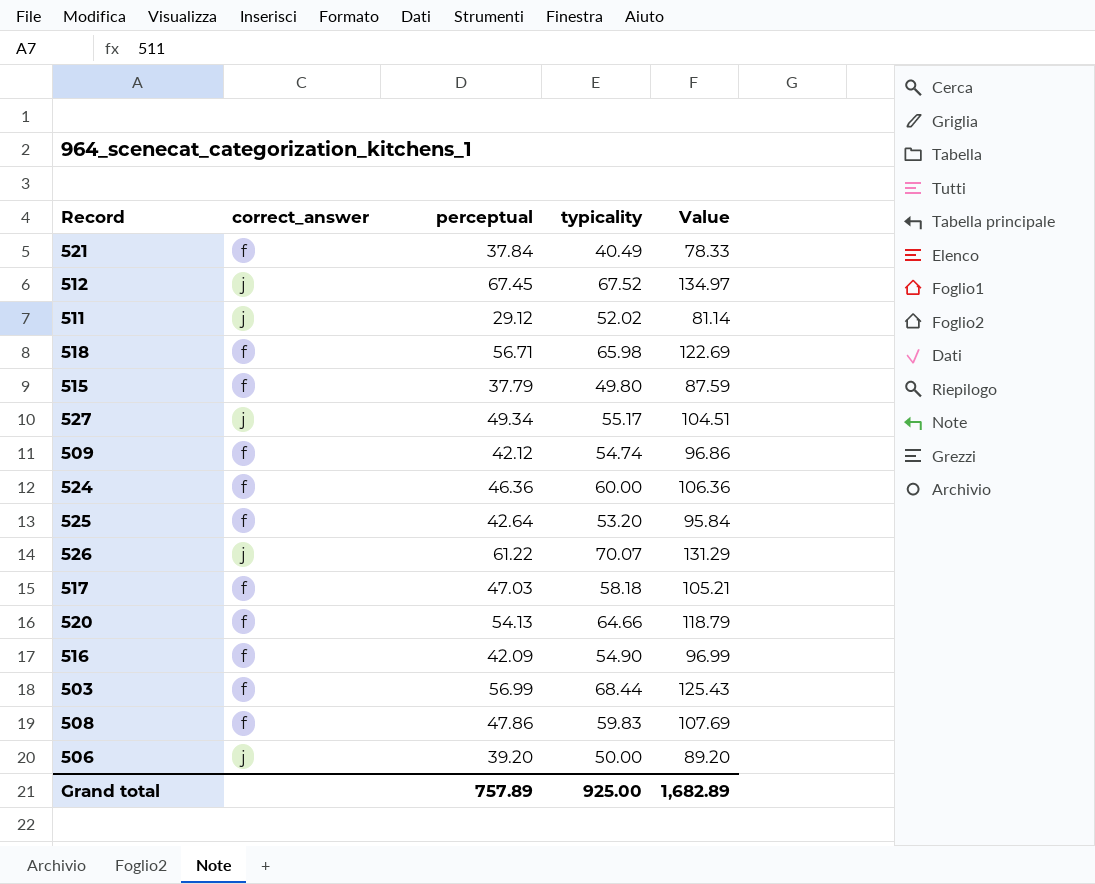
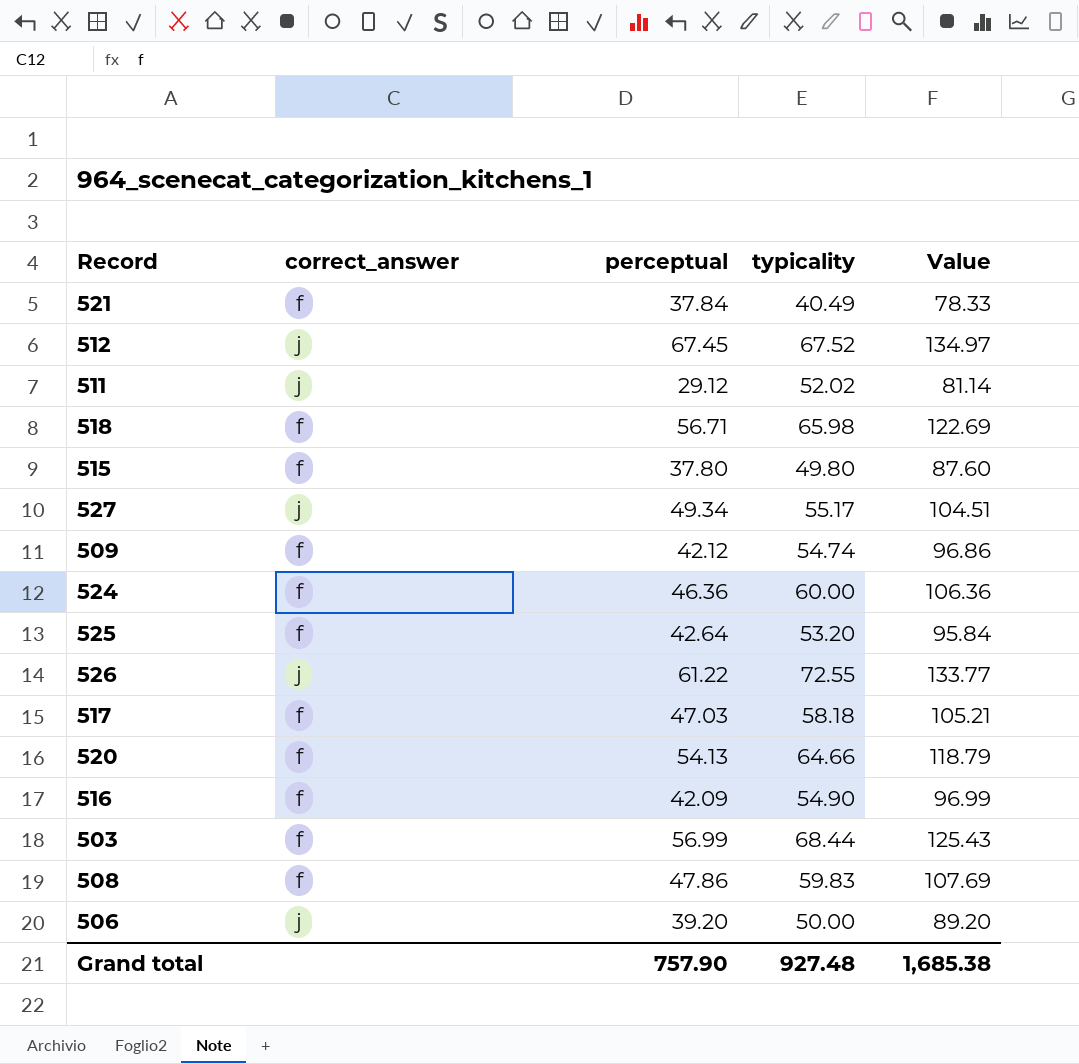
515 | perceptual: 37.79 -> 37.80
515 | Value: 87.59 -> 87.60
526 | typicality: 70.07 -> 72.55
526 | Value: 131.29 -> 133.77
Grand total | perceptual: 757.89 -> 757.90
Grand total | typicality: 925.00 -> 927.48
Grand total | Value: 1,682.89 -> 1,685.38

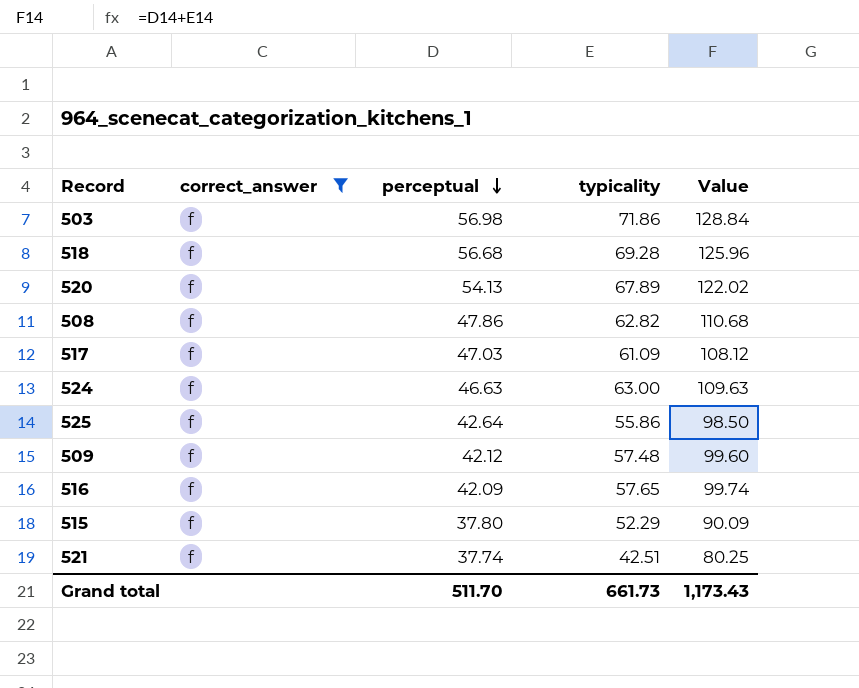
filter: none -> correct_answer = f
row order: none -> perceptual descending
503 | perceptual: 56.99 -> 56.98
503 | typicality: 68.44 -> 71.86
503 | Value: 125.43 -> 128.84
518 | perceptual: 56.71 -> 56.68
518 | typicality: 65.98 -> 69.28
518 | Value: 122.69 -> 125.96
520 | typicality: 64.66 -> 67.89
520 | Value: 118.79 -> 122.02
508 | typicality: 59.83 -> 62.82
508 | Value: 107.69 -> 110.68
517 | typicality: 58.18 -> 61.09
517 | Value: 105.21 -> 108.12
524 | perceptual: 46.36 -> 46.63
524 | typicality: 60.00 -> 63.00
524 | Value: 106.36 -> 109.63
525 | typicality: 53.20 -> 55.86
525 | Value: 95.84 -> 98.50
509 | typicality: 54.74 -> 57.48
509 | Value: 96.86 -> 99.60
516 | typicality: 54.90 -> 57.65
516 | Value: 96.99 -> 99.74
515 | typicality: 49.80 -> 52.29
515 | Value: 87.60 -> 90.09
521 | perceptual: 37.84 -> 37.74
521 | typicality: 40.49 -> 42.51
521 | Value: 78.33 -> 80.25
Grand total | perceptual: 757.90 -> 511.70
Grand total | typicality: 927.48 -> 661.73
Grand total | Value: 1,685.38 -> 1,173.43

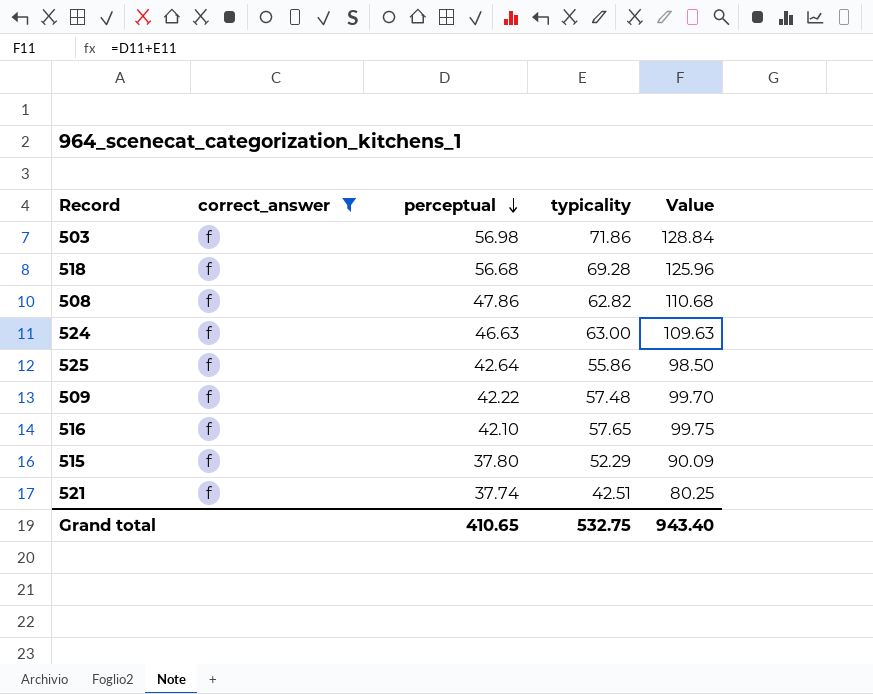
row 520: f | 54.13 | 67.89 | 122.02 -> none
row 517: f | 47.03 | 61.09 | 108.12 -> none
509 | perceptual: 42.12 -> 42.22
509 | Value: 99.60 -> 99.70
516 | perceptual: 42.09 -> 42.10
516 | Value: 99.74 -> 99.75
Grand total | perceptual: 511.70 -> 410.65
Grand total | typicality: 661.73 -> 532.75
Grand total | Value: 1,173.43 -> 943.40

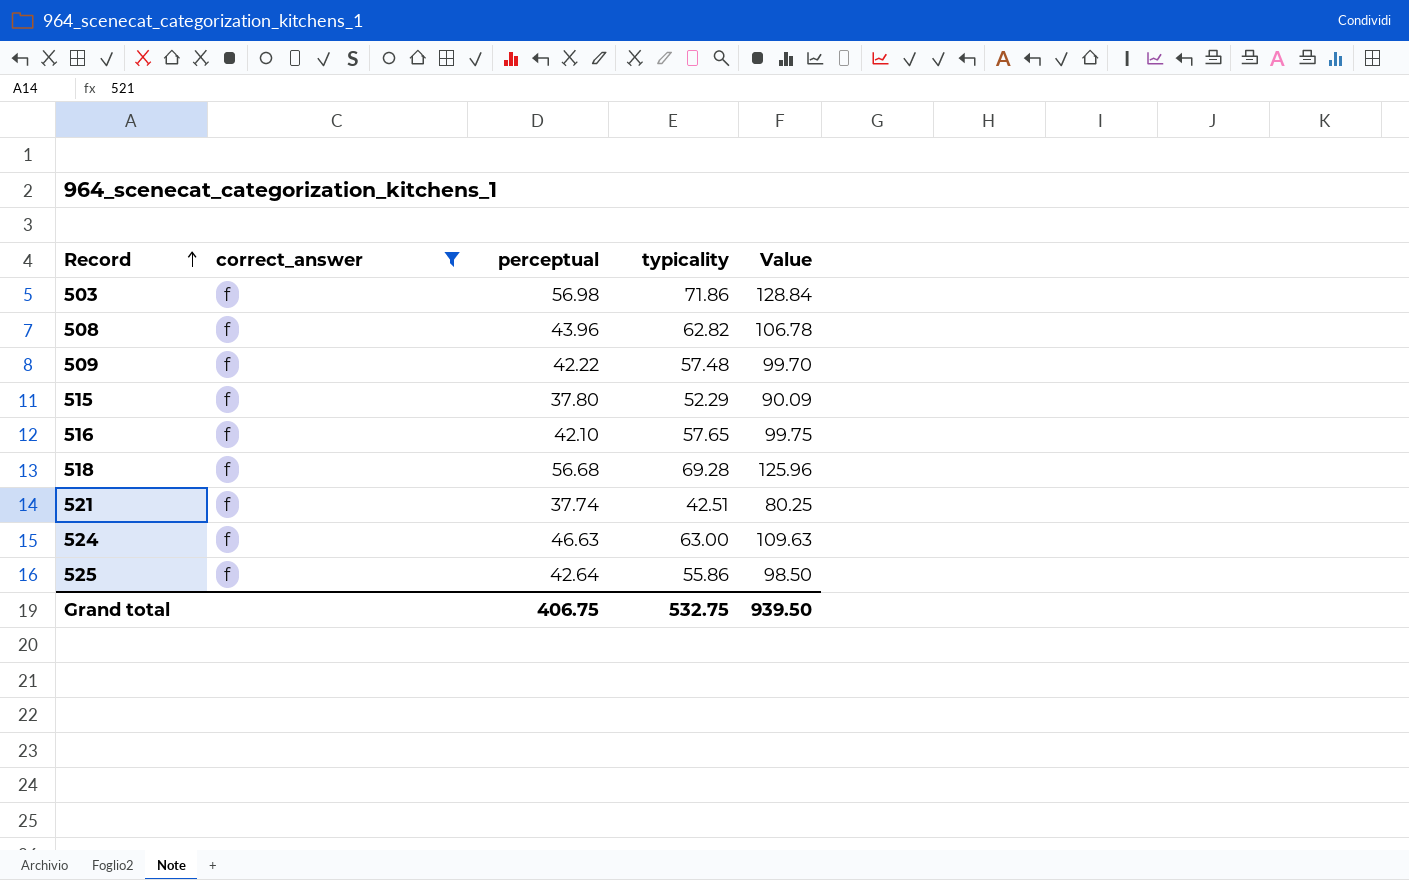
row order: perceptual descending -> Record ascending
508 | perceptual: 47.86 -> 43.96
508 | Value: 110.68 -> 106.78
Grand total | perceptual: 410.65 -> 406.75
Grand total | Value: 943.40 -> 939.50

